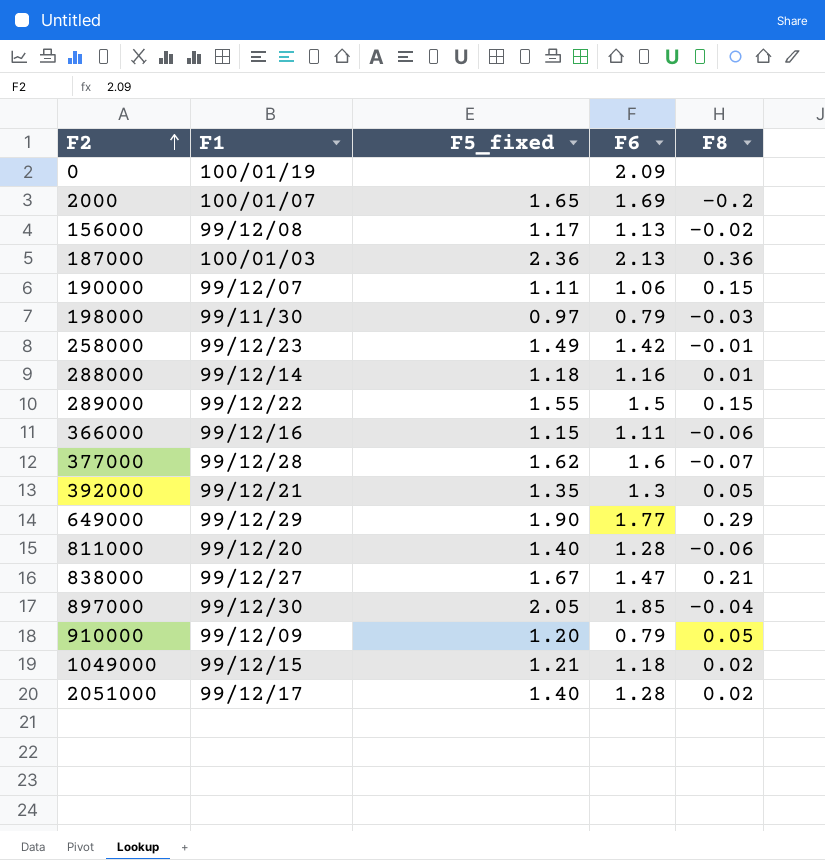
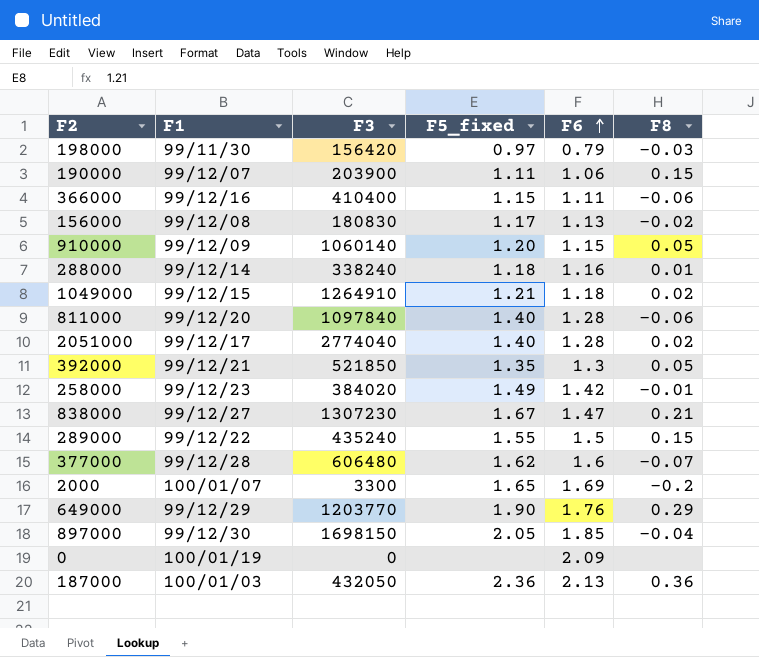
row order: F2 ascending -> F6 ascending
column F3 | position: none -> 3
910000 | F6: 0.79 -> 1.15
649000 | F6: 1.77 -> 1.76

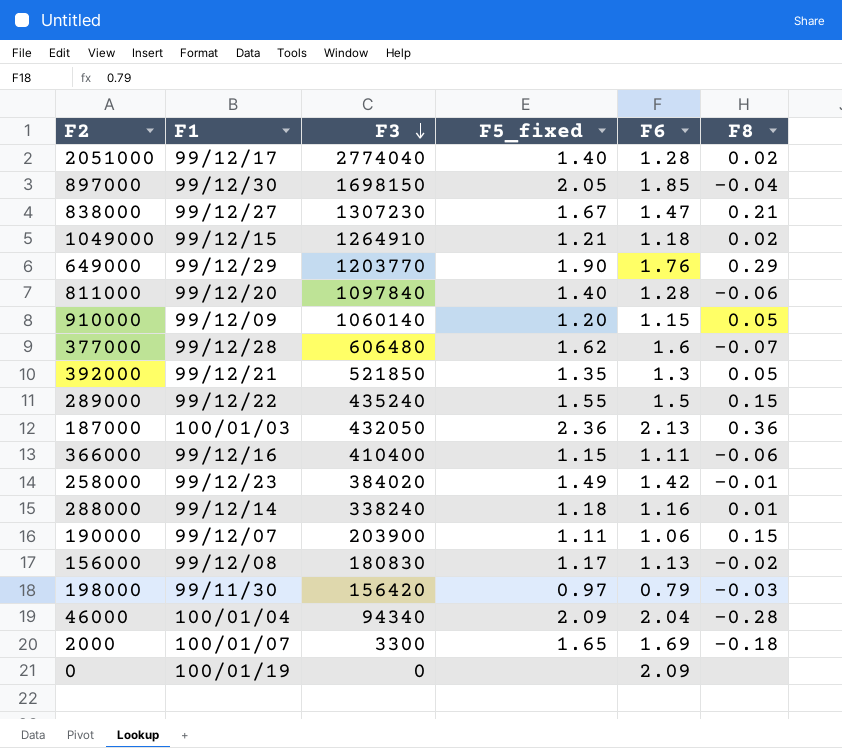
row order: F6 ascending -> F3 descending
row 46000: none -> 100/01/04 | 94340 | 2.09 | 2.04 | -0.28
2000 | F8: -0.2 -> -0.18

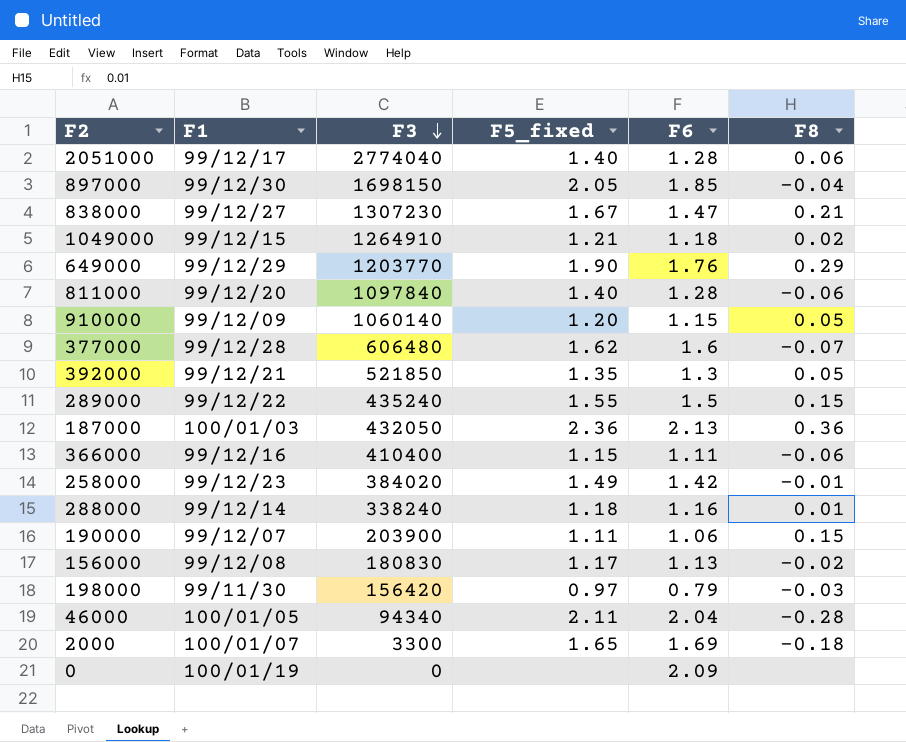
2051000 | F8: 0.02 -> 0.06
46000 | F1: 100/01/04 -> 100/01/05
46000 | F5_fixed: 2.09 -> 2.11

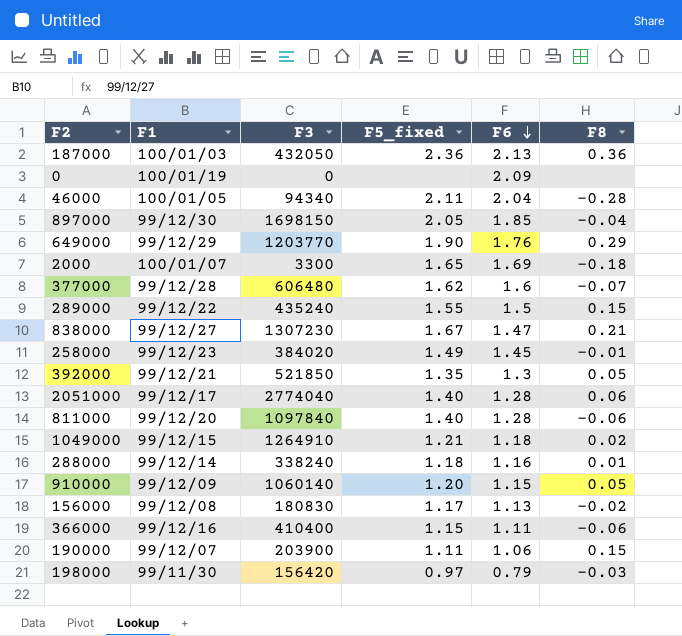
row order: F3 descending -> F6 descending
258000 | F6: 1.42 -> 1.45

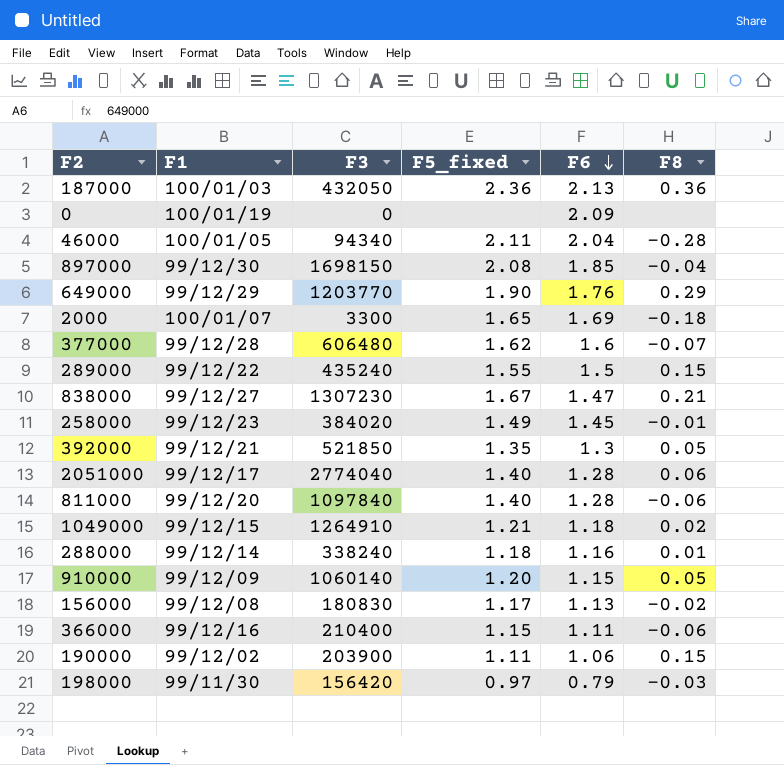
897000 | F5_fixed: 2.05 -> 2.08
366000 | F3: 410400 -> 210400
190000 | F1: 99/12/07 -> 99/12/02

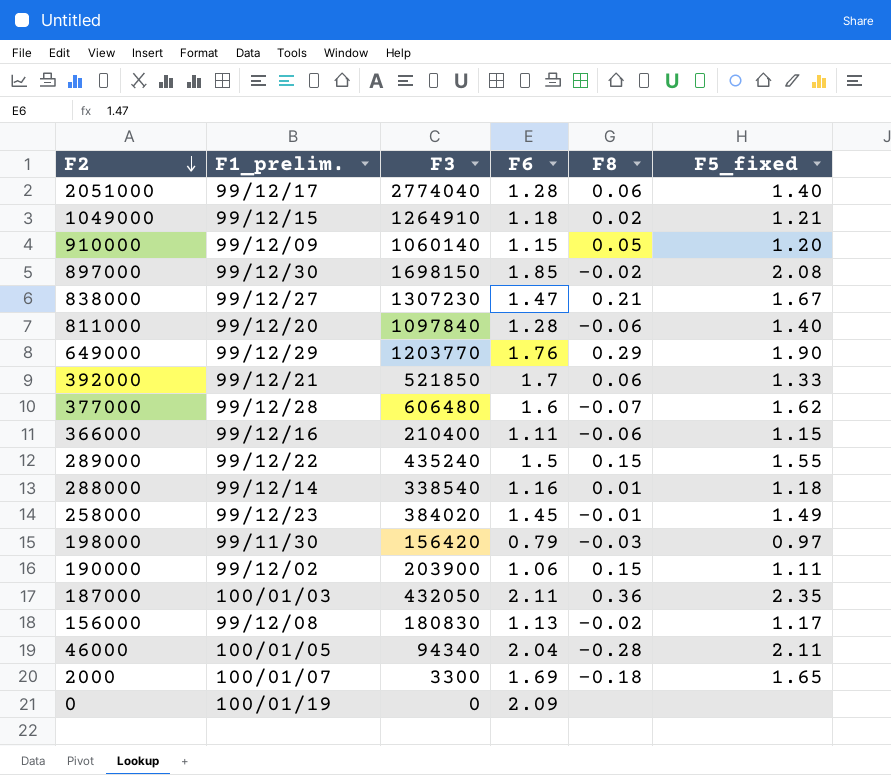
row order: F6 descending -> F2 descending
column name: F1 -> F1_prelim.
column F5_fixed | position: 4 -> 6
897000 | F8: -0.04 -> -0.02
392000 | F6: 1.3 -> 1.7
392000 | F8: 0.05 -> 0.06
392000 | F5_fixed: 1.35 -> 1.33
288000 | F3: 338240 -> 338540
187000 | F6: 2.13 -> 2.11
187000 | F5_fixed: 2.36 -> 2.35

